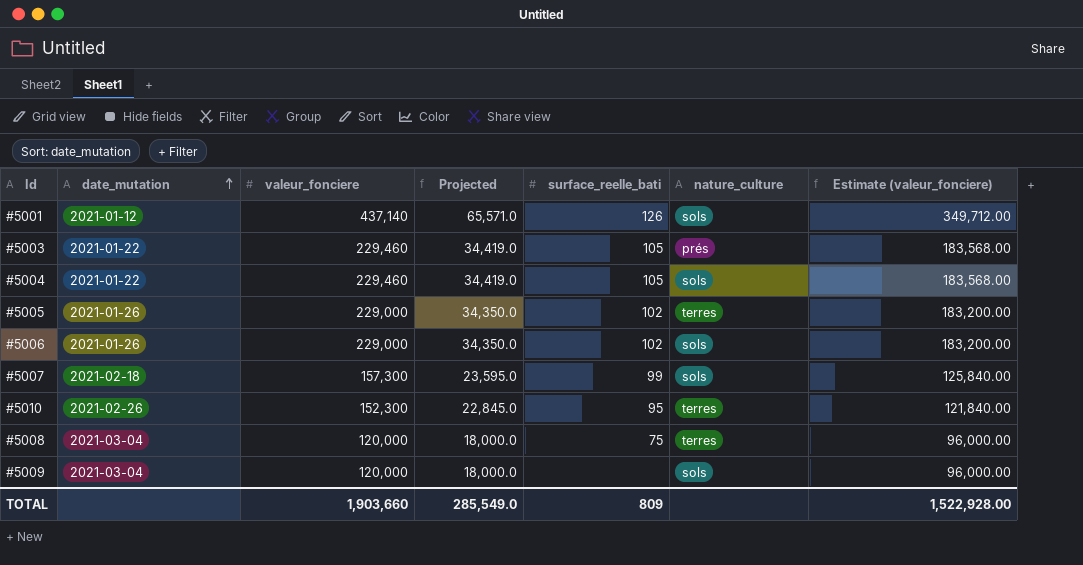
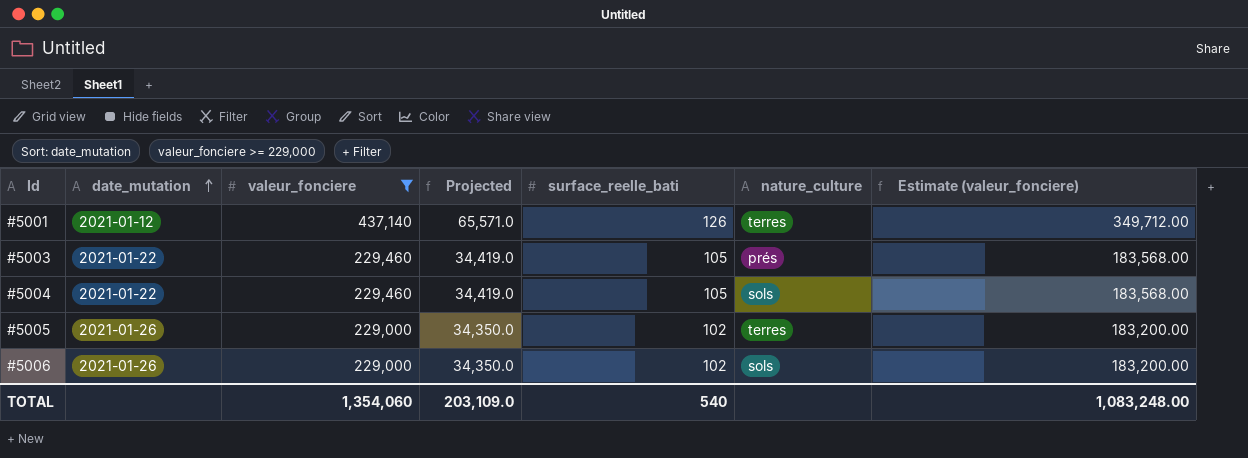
filter: none -> valeur_fonciere >= 229,000
#5001 | nature_culture: sols -> terres
TOTAL | valeur_fonciere: 1,903,660 -> 1,354,060
TOTAL | Projected: 285,549.0 -> 203,109.0
TOTAL | surface_reelle_bati: 809 -> 540
TOTAL | Estimate (valeur_fonciere): 1,522,928.00 -> 1,083,248.00

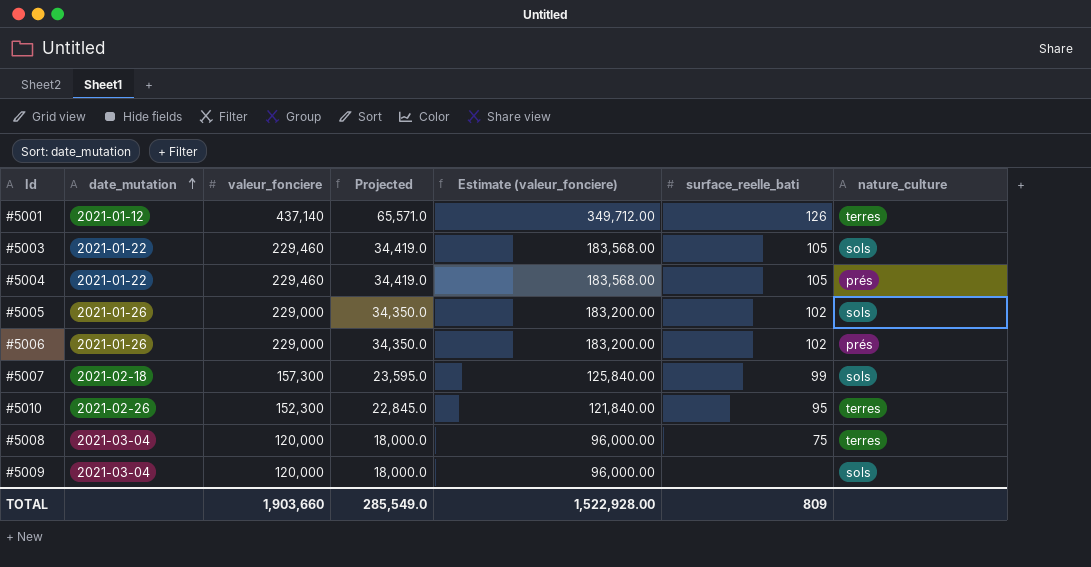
filter: valeur_fonciere >= 229,000 -> none
column Estimate (valeur_fonciere) | position: 7 -> 5
#5003 | nature_culture: prés -> sols
#5004 | nature_culture: sols -> prés
#5005 | nature_culture: terres -> sols
#5006 | nature_culture: sols -> prés
TOTAL | valeur_fonciere: 1,354,060 -> 1,903,660
TOTAL | Projected: 203,109.0 -> 285,549.0
TOTAL | Estimate (valeur_fonciere): 1,083,248.00 -> 1,522,928.00
TOTAL | surface_reelle_bati: 540 -> 809

